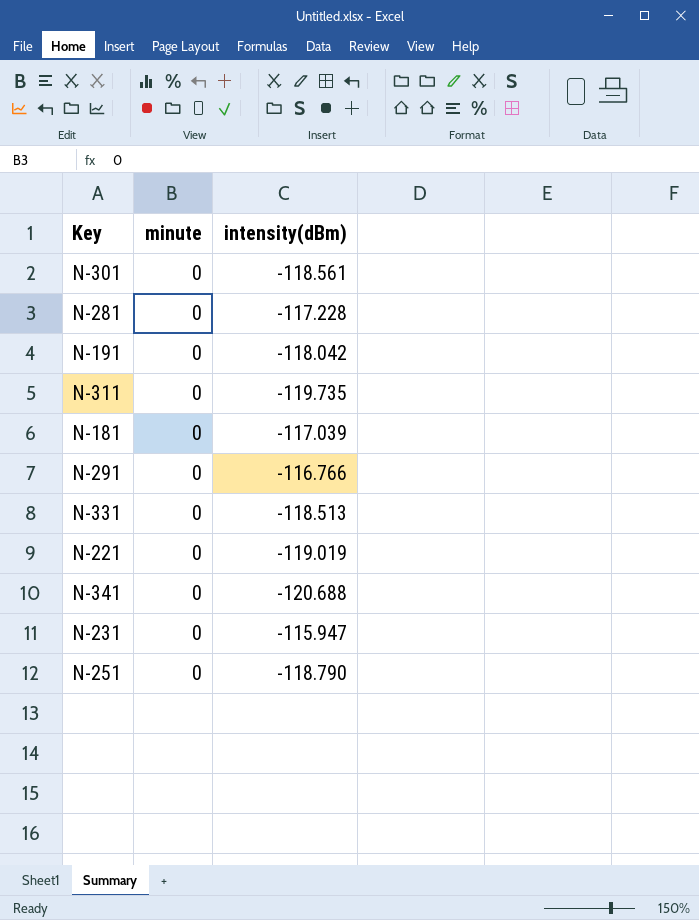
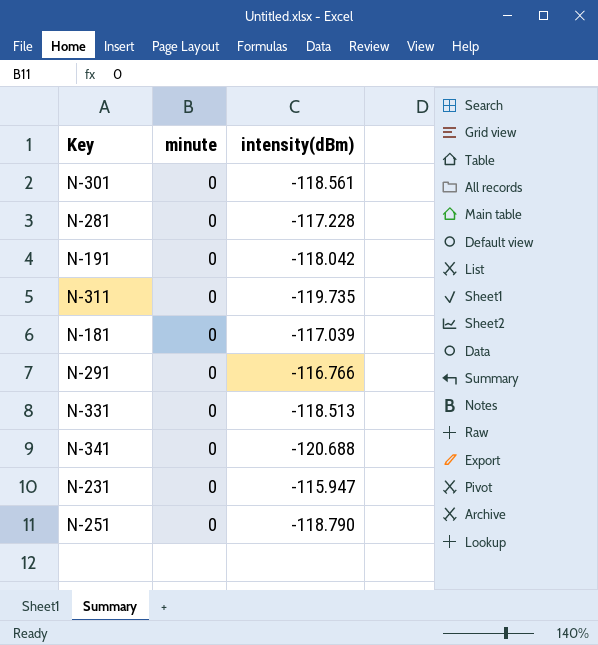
row N-221: 0 | -119.019 -> none

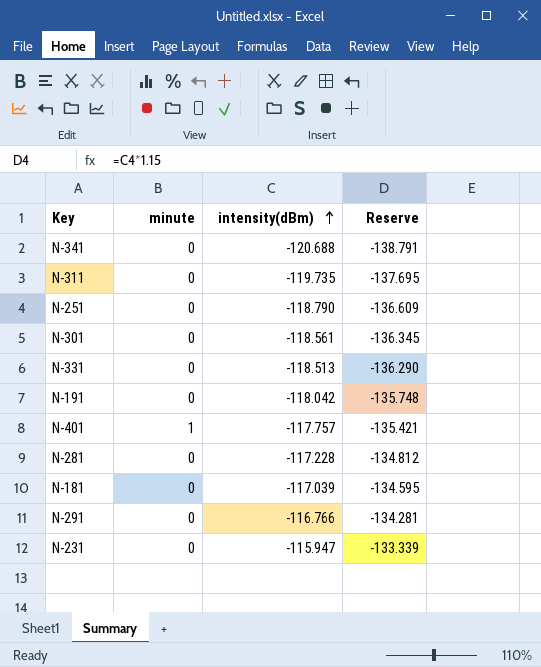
row order: none -> intensity(dBm) ascending
column Reserve | formula: none -> [intensity(dBm)] * 1.15
row N-401: none -> 1 | -117.757 | -135.421

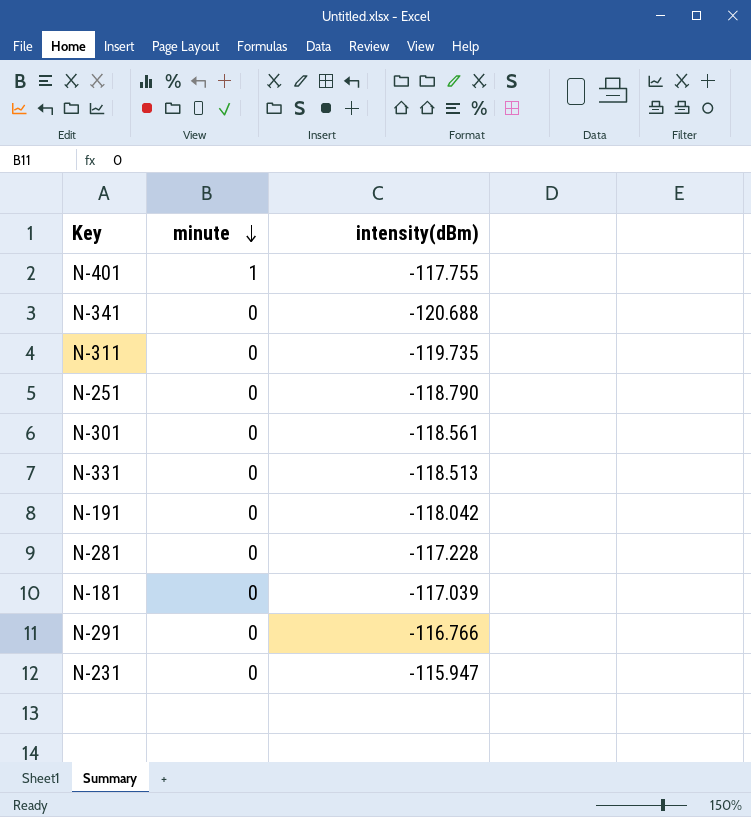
row order: intensity(dBm) ascending -> minute descending
column Reserve | formula: [intensity(dBm)] * 1.15 -> none
N-401 | intensity(dBm): -117.757 -> -117.755

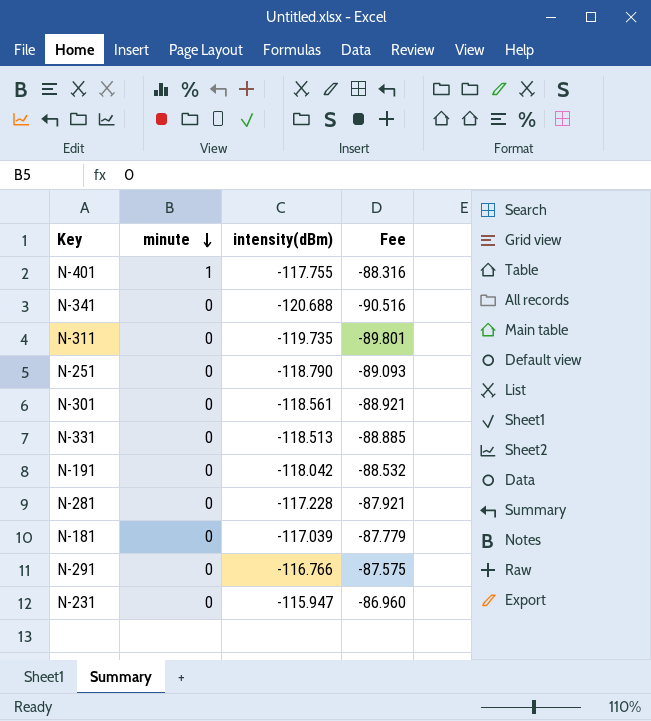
column Fee | formula: none -> [intensity(dBm)] * 0.75

